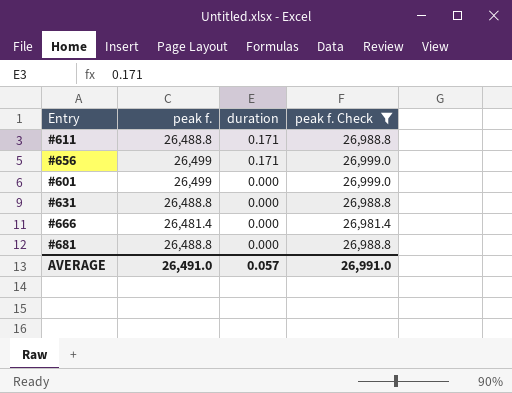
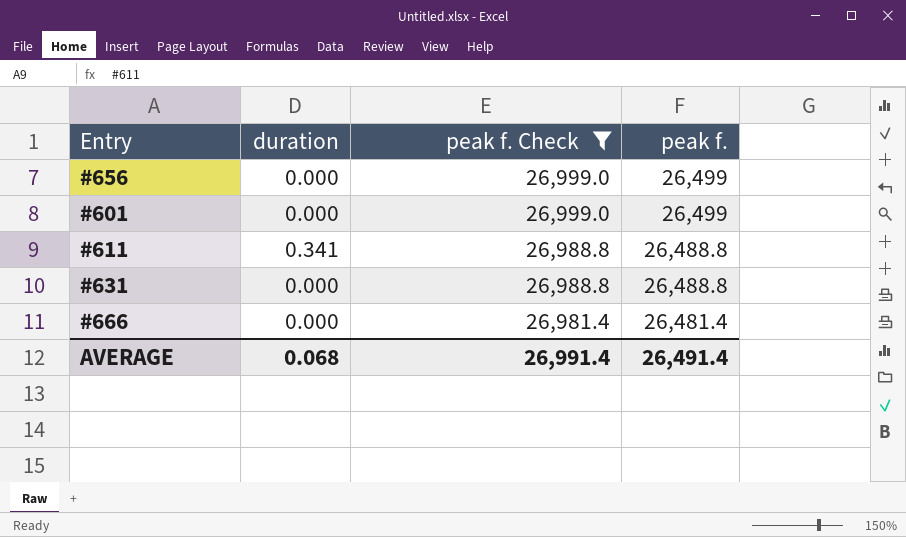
row order: duration descending -> peak f. Check descending
column peak f. | position: 2 -> 4
row #681: 26,488.8 | 0.000 | 26,988.8 -> none
#656 | duration: 0.171 -> 0.000
#611 | duration: 0.171 -> 0.341
AVERAGE | duration: 0.057 -> 0.068
AVERAGE | peak f. Check: 26,991.0 -> 26,991.4
AVERAGE | peak f.: 26,491.0 -> 26,491.4

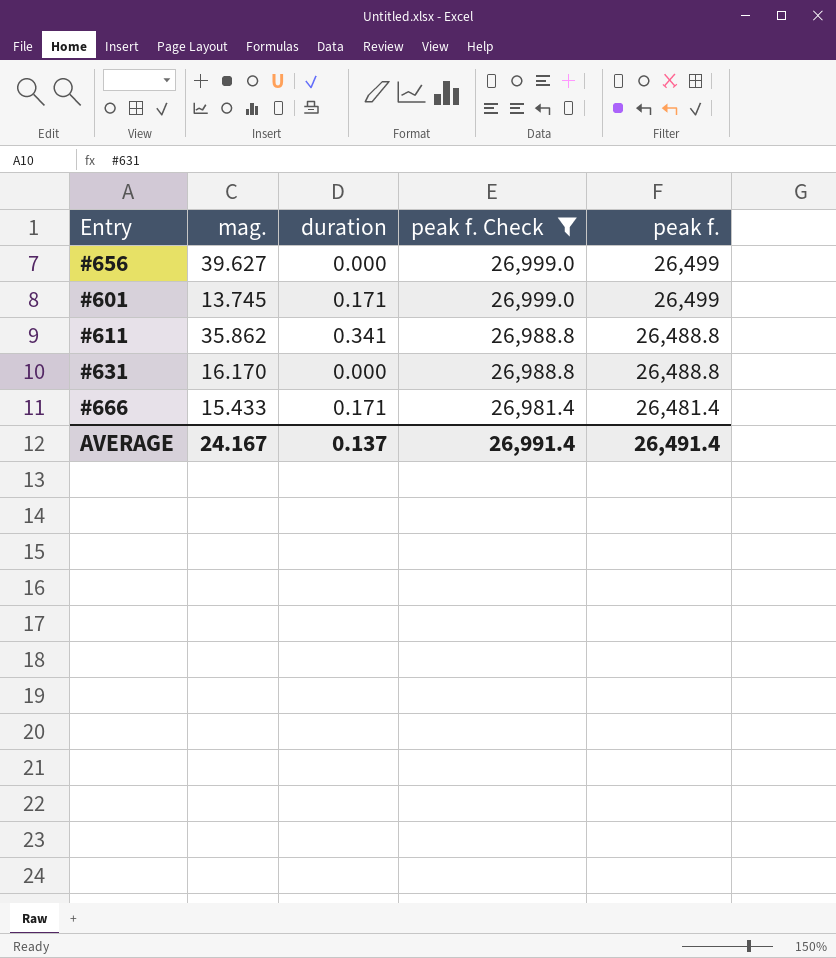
column mag. | position: none -> 2
#601 | duration: 0.000 -> 0.171
#666 | duration: 0.000 -> 0.171
AVERAGE | duration: 0.068 -> 0.137

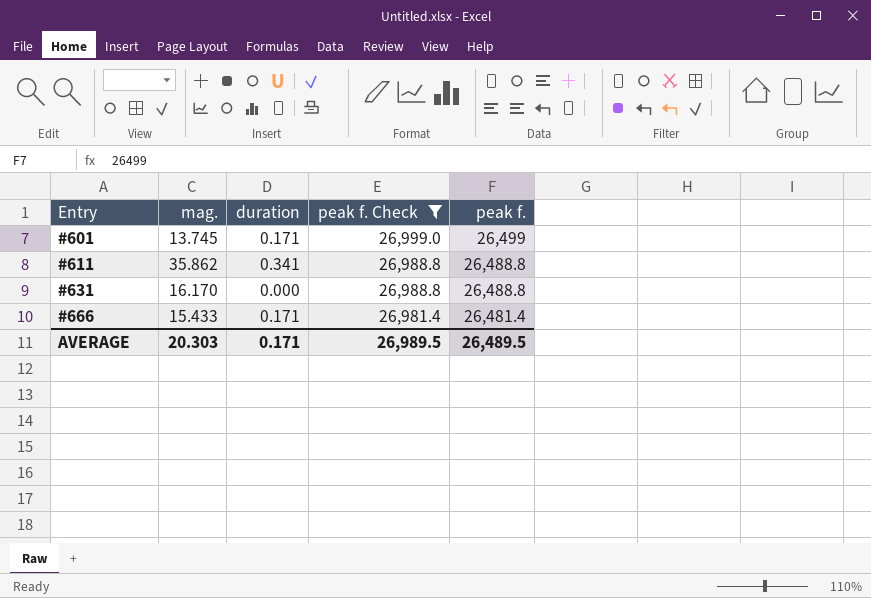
row #656: 39.627 | 0.000 | 26,999.0 | 26,499 -> none
AVERAGE | mag.: 24.167 -> 20.303
AVERAGE | duration: 0.137 -> 0.171
AVERAGE | peak f. Check: 26,991.4 -> 26,989.5
AVERAGE | peak f.: 26,491.4 -> 26,489.5

